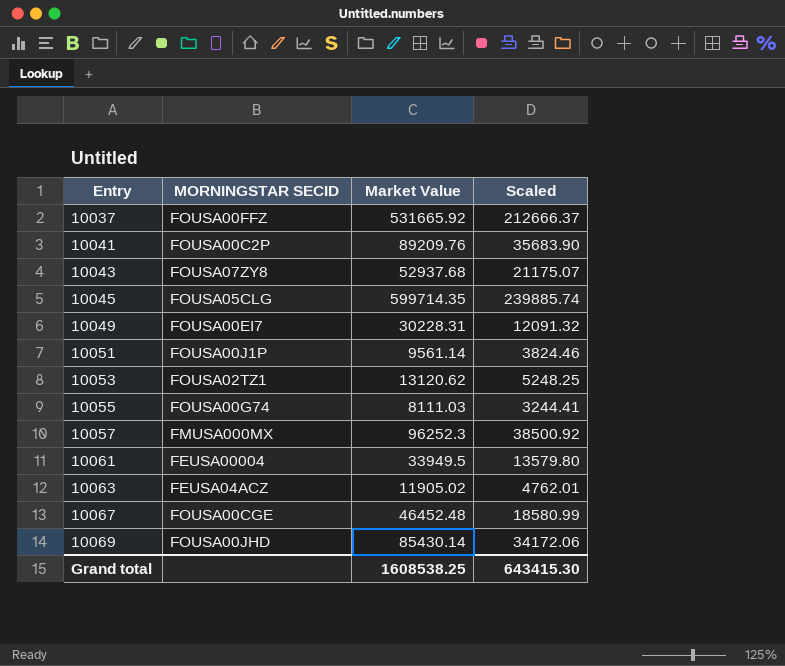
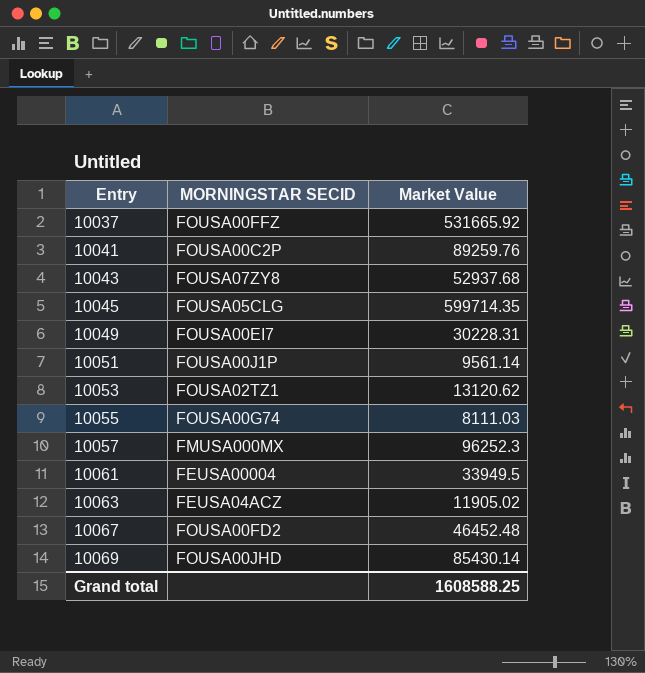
column Scaled | formula: [Market Value] * 0.4 -> none
10041 | Market Value: 89209.76 -> 89259.76
10067 | MORNINGSTAR SECID: FOUSA00CGE -> FOUSA00FD2
Grand total | Market Value: 1608538.25 -> 1608588.25

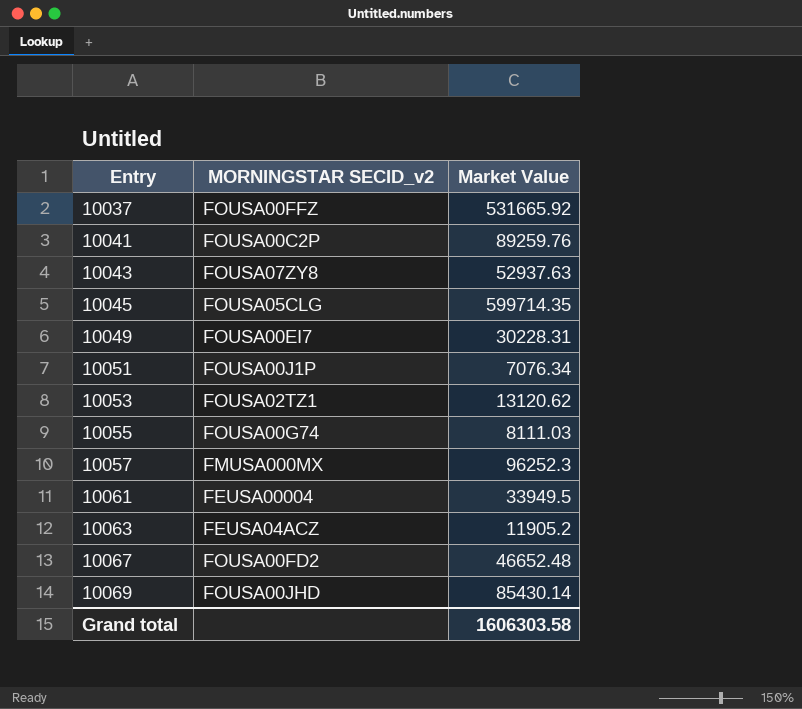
column name: MORNINGSTAR SECID -> MORNINGSTAR SECID_v2
10043 | Market Value: 52937.68 -> 52937.63
10051 | Market Value: 9561.14 -> 7076.34
10063 | Market Value: 11905.02 -> 11905.2
10067 | Market Value: 46452.48 -> 46652.48
Grand total | Market Value: 1608588.25 -> 1606303.58

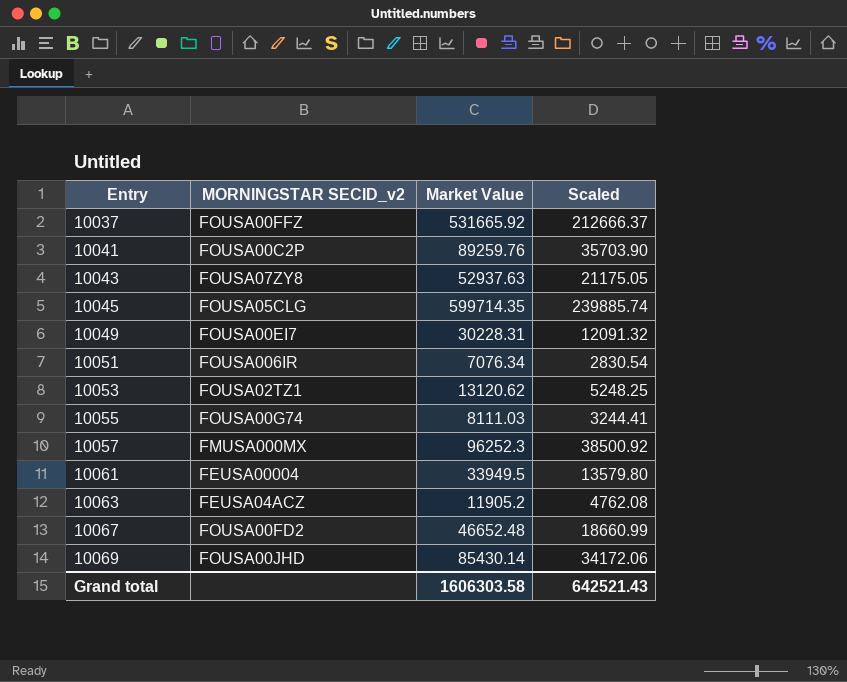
column Scaled | formula: none -> [Market Value] * 0.4
10051 | MORNINGSTAR SECID_v2: FOUSA00J1P -> FOUSA006IR

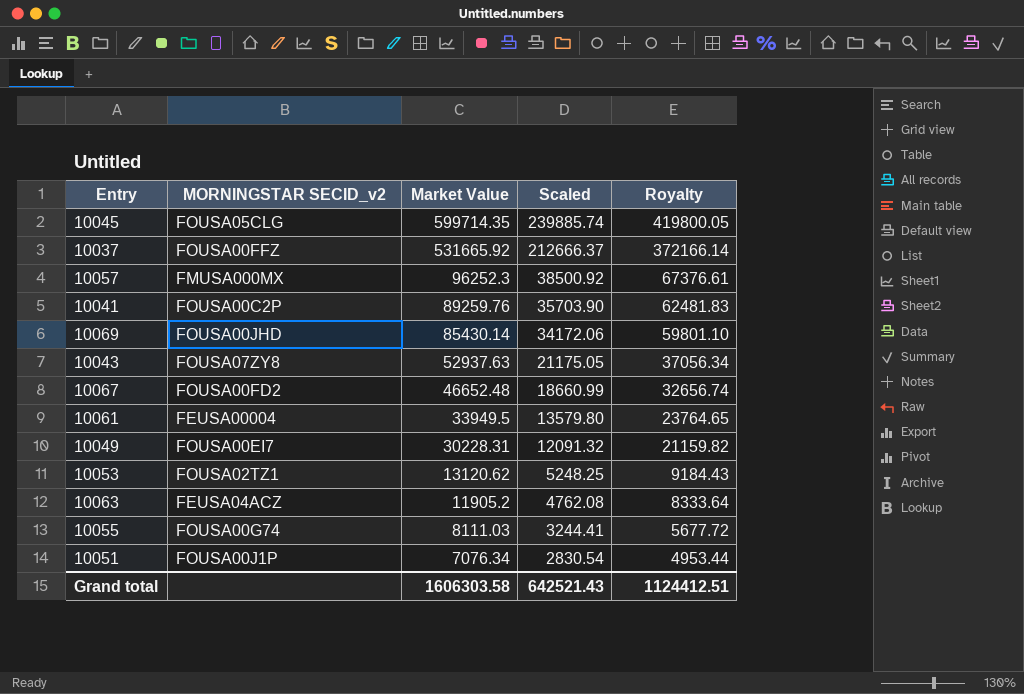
row order: Entry ascending -> Market Value descending
column Royalty | formula: none -> [Market Value] * 0.7
10051 | MORNINGSTAR SECID_v2: FOUSA006IR -> FOUSA00J1P

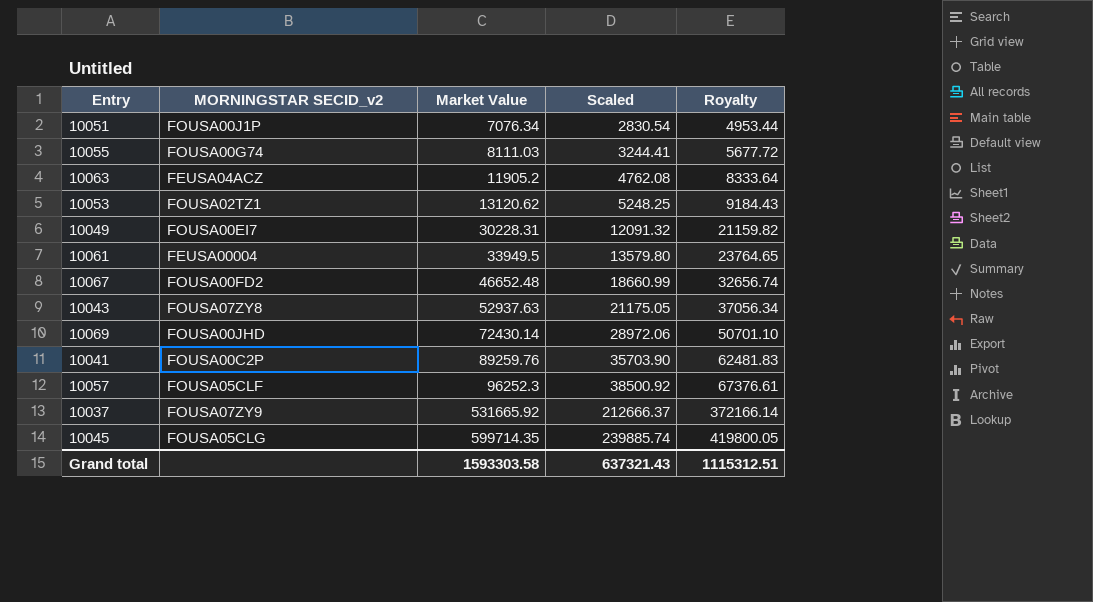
row order: Market Value descending -> Market Value ascending
10069 | Market Value: 85430.14 -> 72430.14
10069 | Scaled: 34172.06 -> 28972.06
10069 | Royalty: 59801.10 -> 50701.10
10057 | MORNINGSTAR SECID_v2: FMUSA000MX -> FOUSA05CLF
10037 | MORNINGSTAR SECID_v2: FOUSA00FFZ -> FOUSA07ZY9
Grand total | Market Value: 1606303.58 -> 1593303.58
Grand total | Scaled: 642521.43 -> 637321.43
Grand total | Royalty: 1124412.51 -> 1115312.51

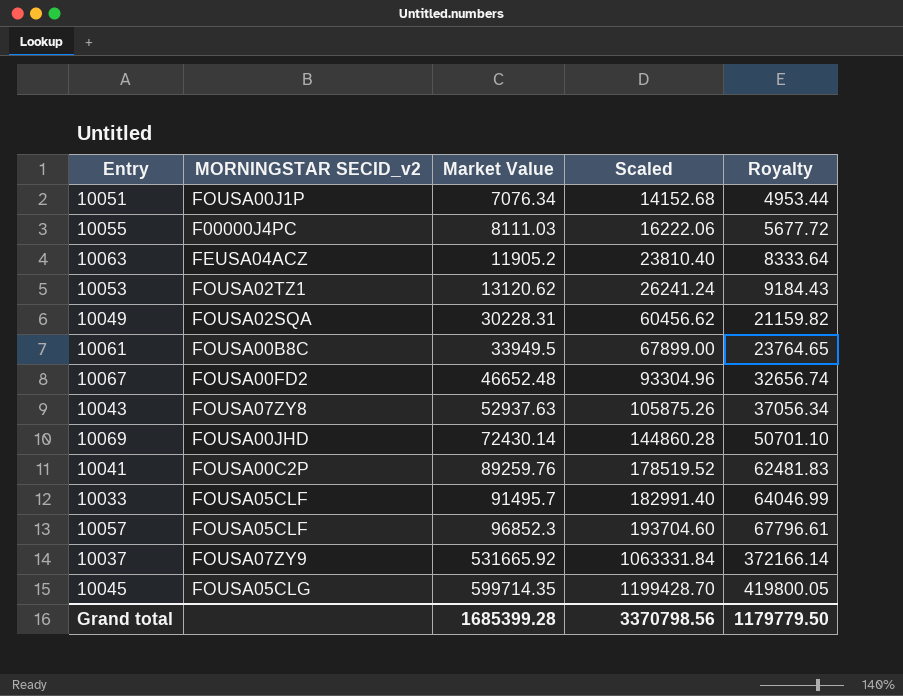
column Scaled | formula: [Market Value] * 0.4 -> [Market Value] * 2
10055 | MORNINGSTAR SECID_v2: FOUSA00G74 -> F00000J4PC
10049 | MORNINGSTAR SECID_v2: FOUSA00EI7 -> FOUSA02SQA
10061 | MORNINGSTAR SECID_v2: FEUSA00004 -> FOUSA00B8C
row 10033: none -> FOUSA05CLF | 91495.7 | 182991.40 | 64046.99
10057 | Market Value: 96252.3 -> 96852.3
10057 | Royalty: 67376.61 -> 67796.61
Grand total | Market Value: 1593303.58 -> 1685399.28
Grand total | Scaled: 637321.43 -> 3370798.56
Grand total | Royalty: 1115312.51 -> 1179779.50

